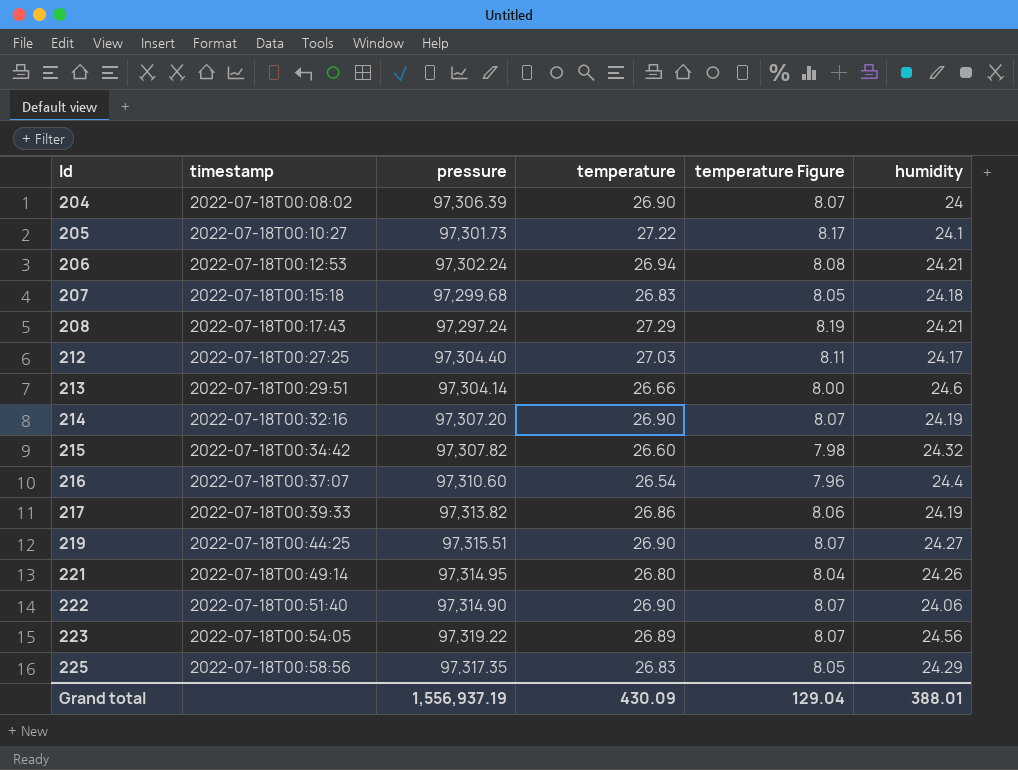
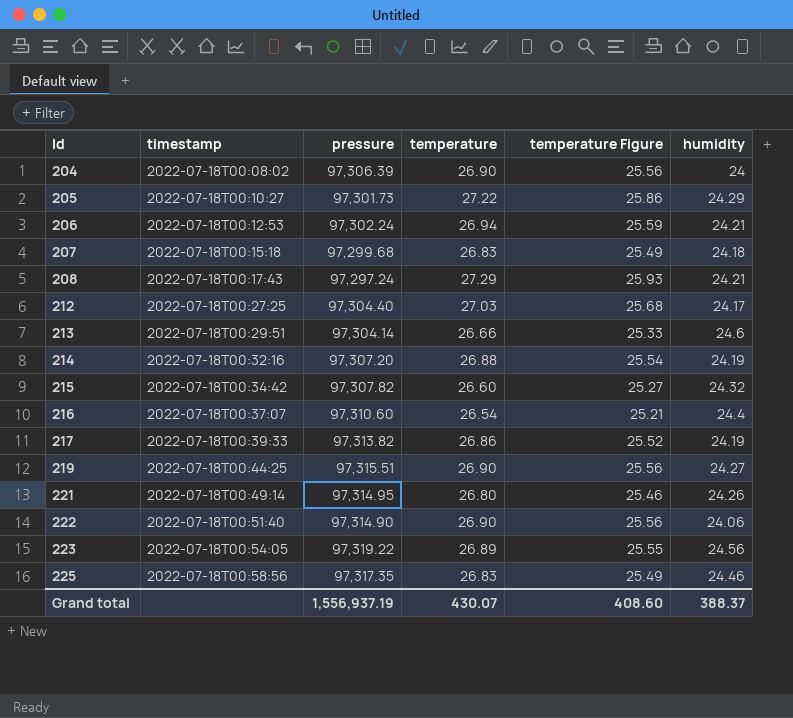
column temperature Figure | formula: [temperature] * 0.3 -> [temperature] * 0.95
205 | humidity: 24.1 -> 24.29
214 | temperature: 26.90 -> 26.88
225 | humidity: 24.29 -> 24.46
Grand total | temperature: 430.09 -> 430.07
Grand total | temperature Figure: 129.04 -> 408.60
Grand total | humidity: 388.01 -> 388.37

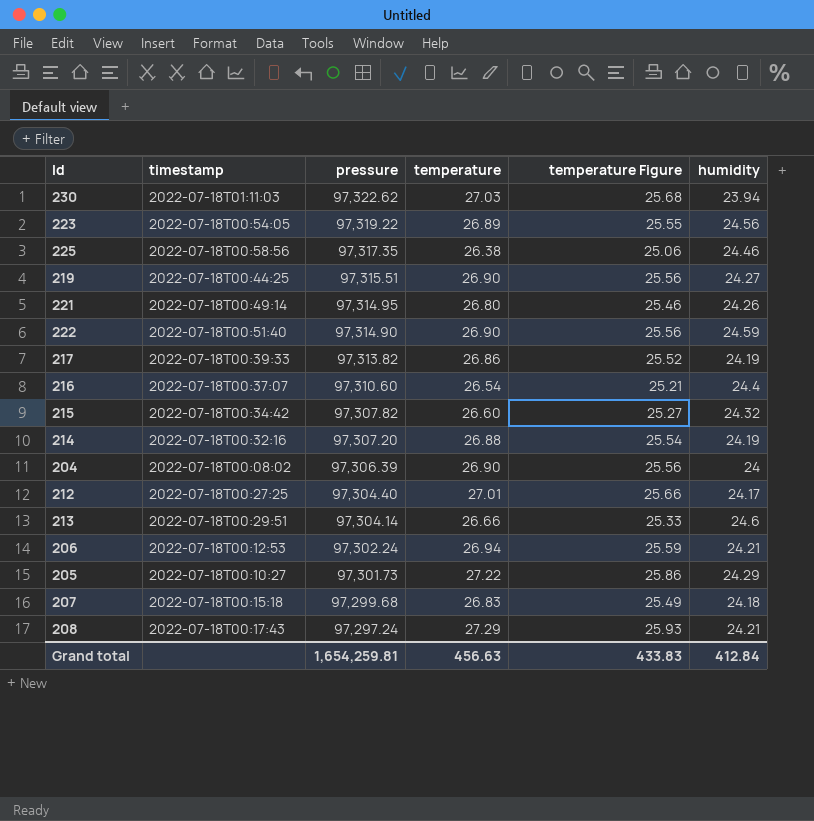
row order: Id ascending -> pressure descending
row 230: none -> 2022-07-18T01:11:03 | 97,322.62 | 27.03 | 25.68 | 23.94
225 | temperature: 26.83 -> 26.38
225 | temperature Figure: 25.49 -> 25.06
222 | humidity: 24.06 -> 24.59
212 | temperature: 27.03 -> 27.01
212 | temperature Figure: 25.68 -> 25.66
Grand total | pressure: 1,556,937.19 -> 1,654,259.81
Grand total | temperature: 430.07 -> 456.63
Grand total | temperature Figure: 408.60 -> 433.83
Grand total | humidity: 388.37 -> 412.84

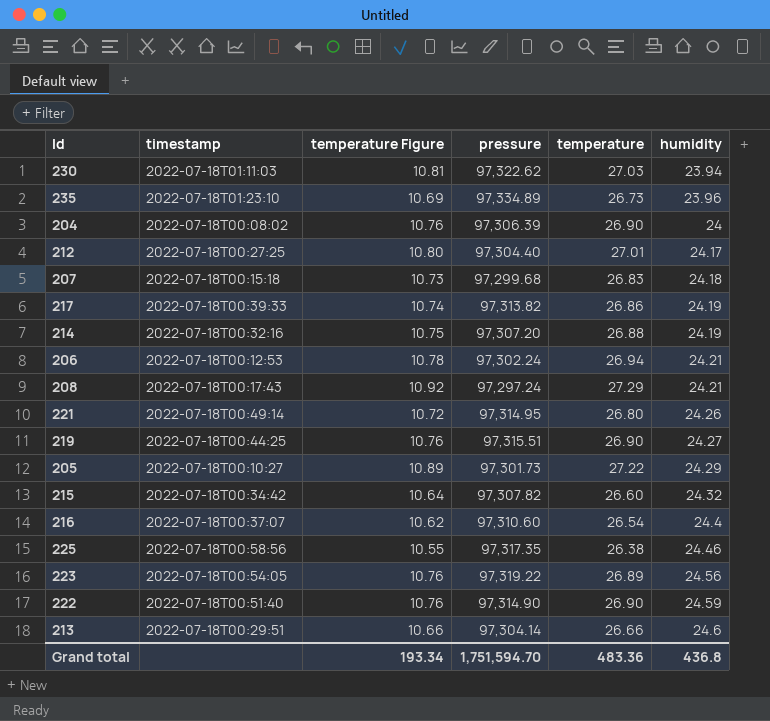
row order: pressure descending -> humidity ascending
column temperature Figure | formula: [temperature] * 0.95 -> [temperature] * 0.4
column temperature Figure | position: 5 -> 3
row 235: none -> 2022-07-18T01:23:10 | 10.69 | 97,334.89 | 26.73 | 23.96
Grand total | temperature Figure: 433.83 -> 193.34
Grand total | pressure: 1,654,259.81 -> 1,751,594.70
Grand total | temperature: 456.63 -> 483.36
Grand total | humidity: 412.84 -> 436.8

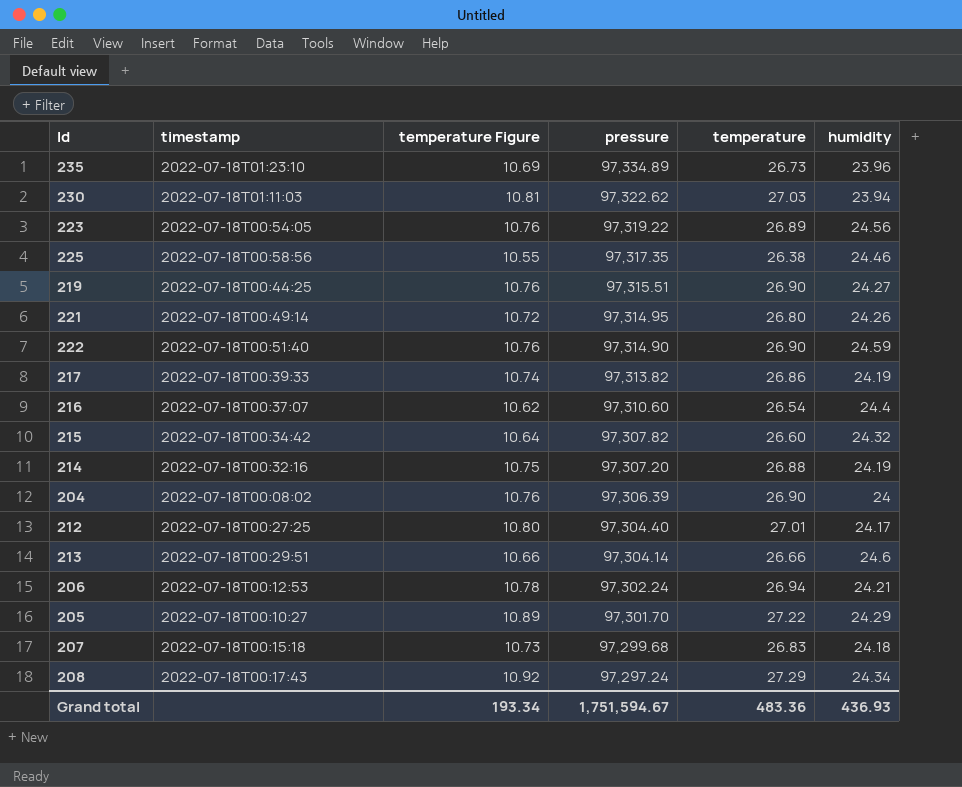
row order: humidity ascending -> pressure descending
205 | pressure: 97,301.73 -> 97,301.70
208 | humidity: 24.21 -> 24.34
Grand total | pressure: 1,751,594.70 -> 1,751,594.67
Grand total | humidity: 436.8 -> 436.93

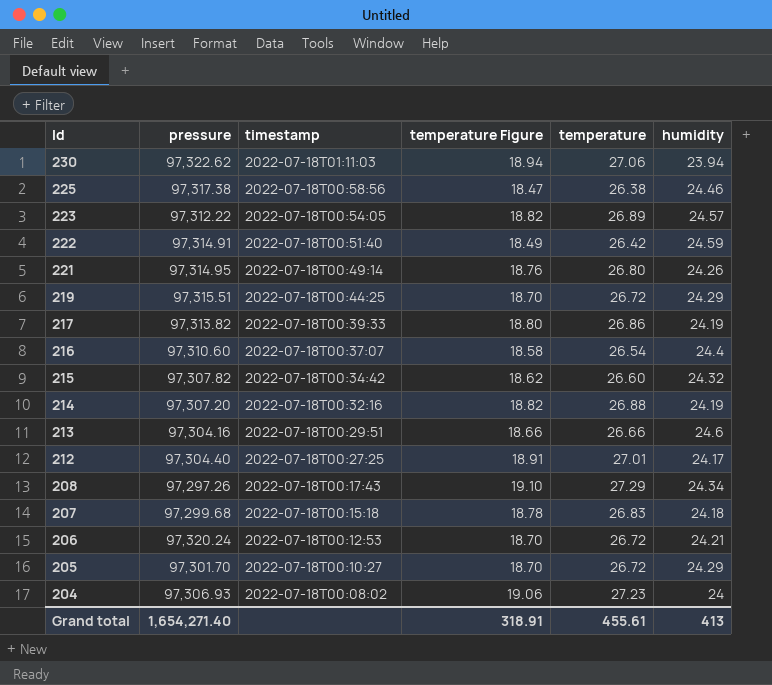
row order: pressure descending -> Id descending
column pressure | position: 4 -> 2
column temperature Figure | formula: [temperature] * 0.4 -> [temperature] * 0.7
row 235: 2022-07-18T01:23:10 | 10.69 | 97,334.89 | 26.73 | 23.96 -> none
230 | temperature: 27.03 -> 27.06
225 | pressure: 97,317.35 -> 97,317.38
223 | pressure: 97,319.22 -> 97,312.22
223 | humidity: 24.56 -> 24.57
222 | pressure: 97,314.90 -> 97,314.91
222 | temperature: 26.90 -> 26.42
219 | temperature: 26.90 -> 26.72
219 | humidity: 24.27 -> 24.29
213 | pressure: 97,304.14 -> 97,304.16
208 | pressure: 97,297.24 -> 97,297.26
206 | pressure: 97,302.24 -> 97,320.24
206 | temperature: 26.94 -> 26.72
205 | temperature: 27.22 -> 26.72
204 | pressure: 97,306.39 -> 97,306.93
204 | temperature: 26.90 -> 27.23
Grand total | pressure: 1,751,594.67 -> 1,654,271.40
Grand total | temperature Figure: 193.34 -> 318.91
Grand total | temperature: 483.36 -> 455.61
Grand total | humidity: 436.93 -> 413

